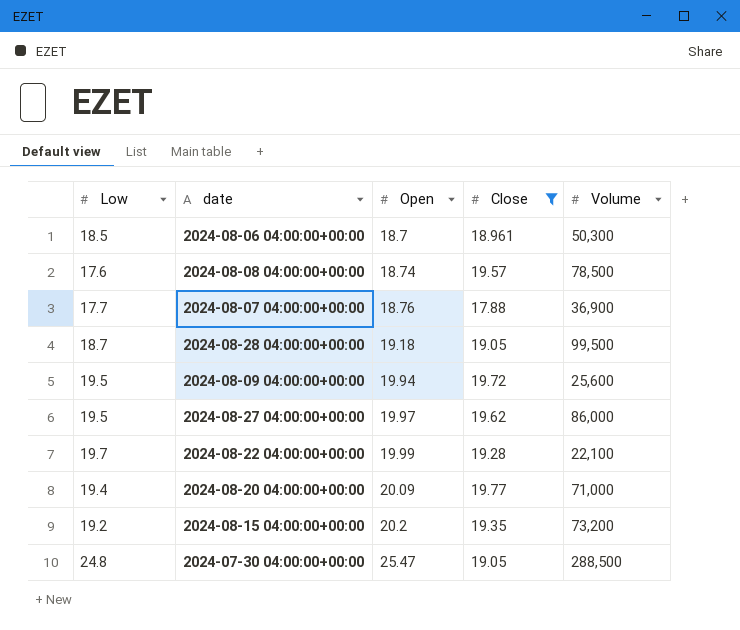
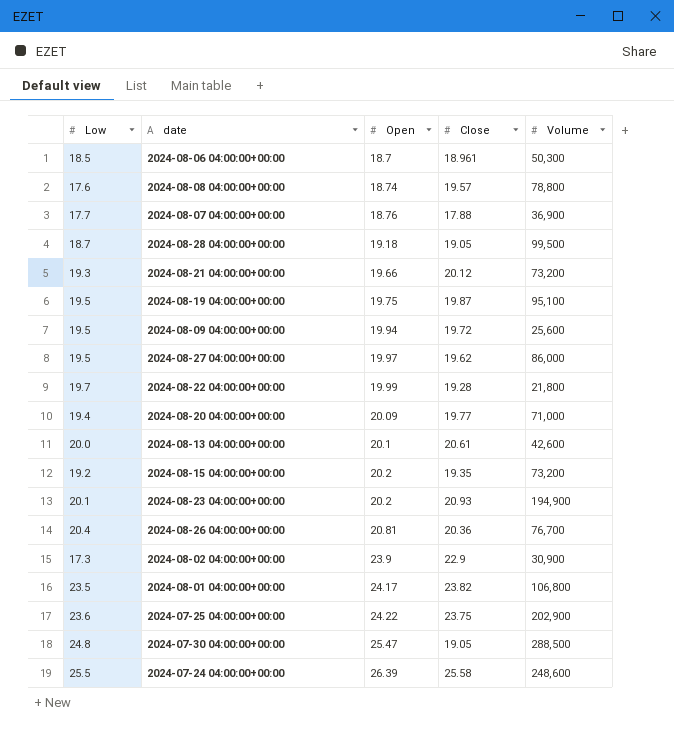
filter: Close <= 19.77 -> none
2024-08-08 04:00:00+00:00 | Volume: 78,500 -> 78,800
2024-08-22 04:00:00+00:00 | Volume: 22,100 -> 21,800

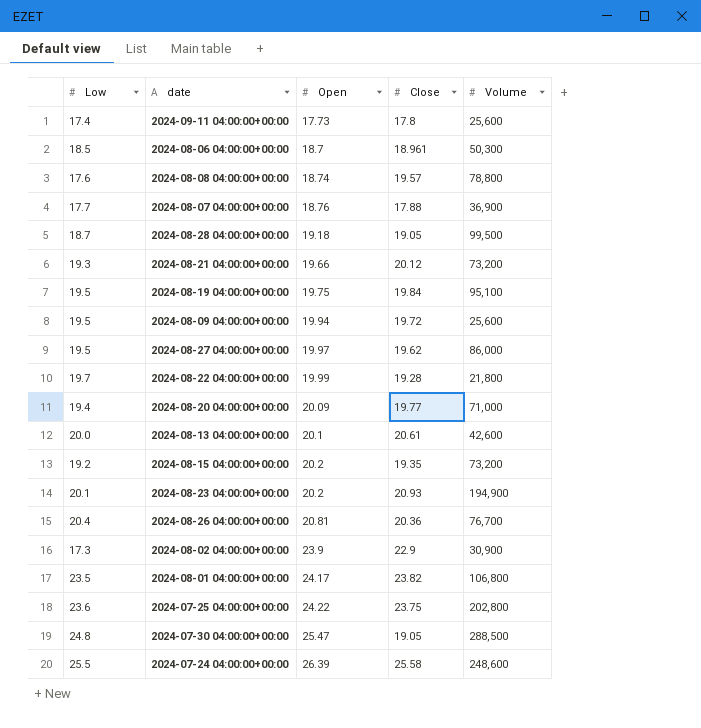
row 2024-09-11 04:00:00+00:00: none -> 17.4 | 17.73 | 17.8 | 25,600
2024-08-19 04:00:00+00:00 | Close: 19.87 -> 19.84
2024-07-25 04:00:00+00:00 | Volume: 202,900 -> 202,800

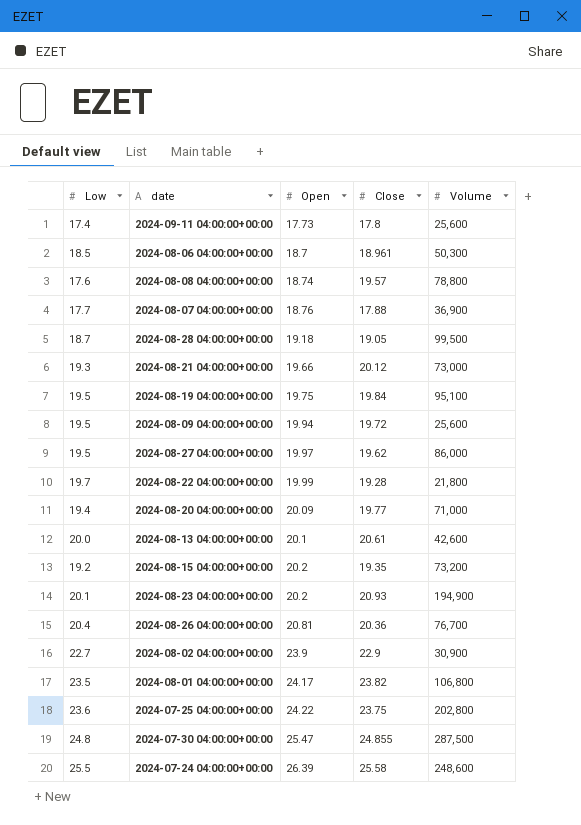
2024-08-21 04:00:00+00:00 | Volume: 73,200 -> 73,000
2024-08-02 04:00:00+00:00 | Low: 17.3 -> 22.7
2024-07-30 04:00:00+00:00 | Close: 19.05 -> 24.855
2024-07-30 04:00:00+00:00 | Volume: 288,500 -> 287,500

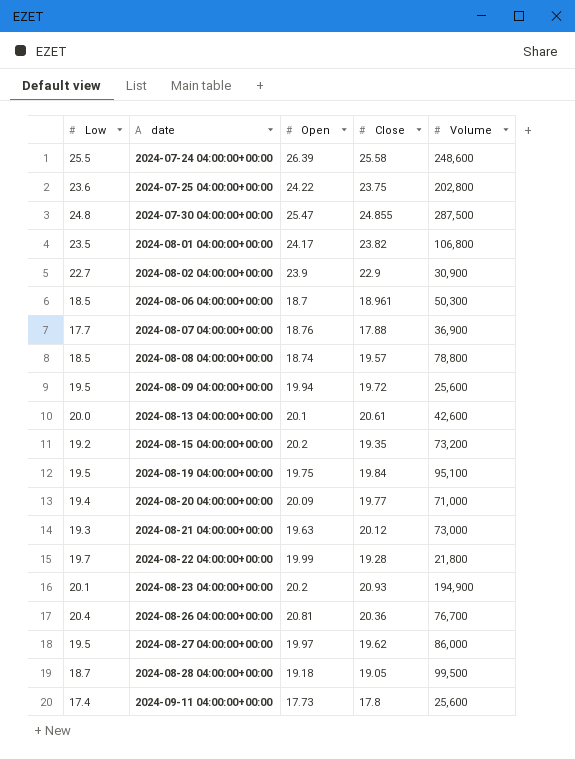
row order: Open ascending -> date ascending
2024-08-08 04:00:00+00:00 | Low: 17.6 -> 18.5
2024-08-21 04:00:00+00:00 | Open: 19.66 -> 19.63

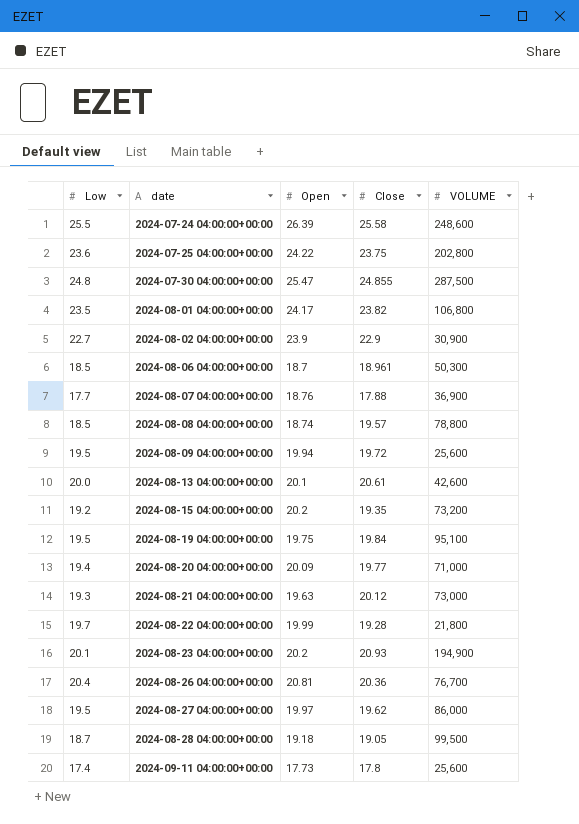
column name: Volume -> VOLUME

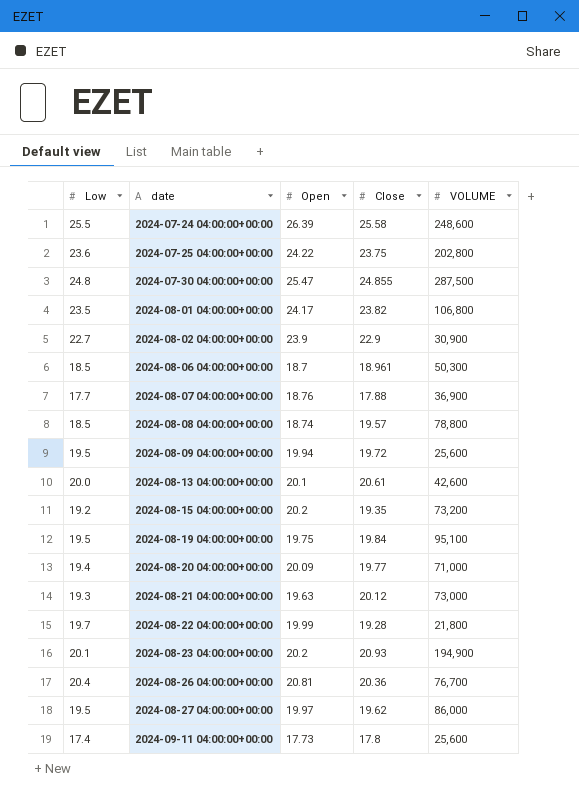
row 2024-08-28 04:00:00+00:00: 18.7 | 19.18 | 19.05 | 99,500 -> none

